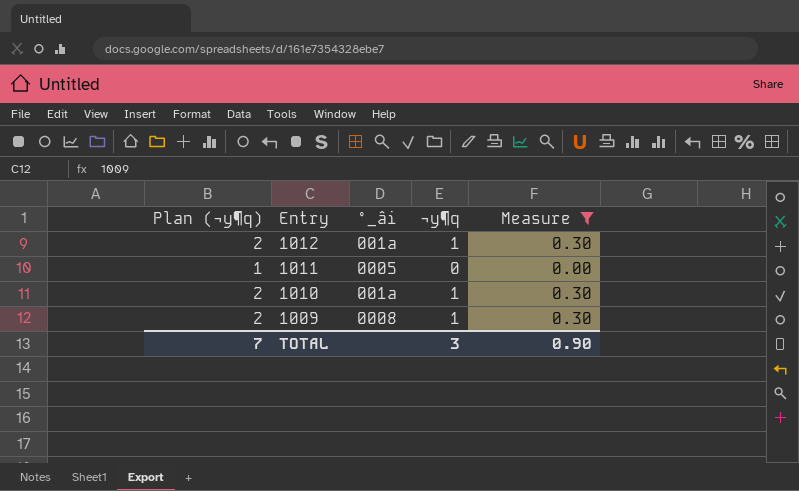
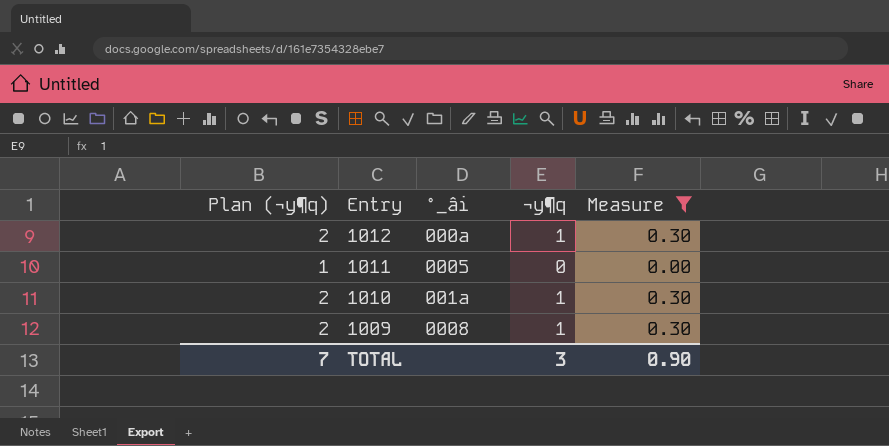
1012 | °_âi: 001a -> 000a

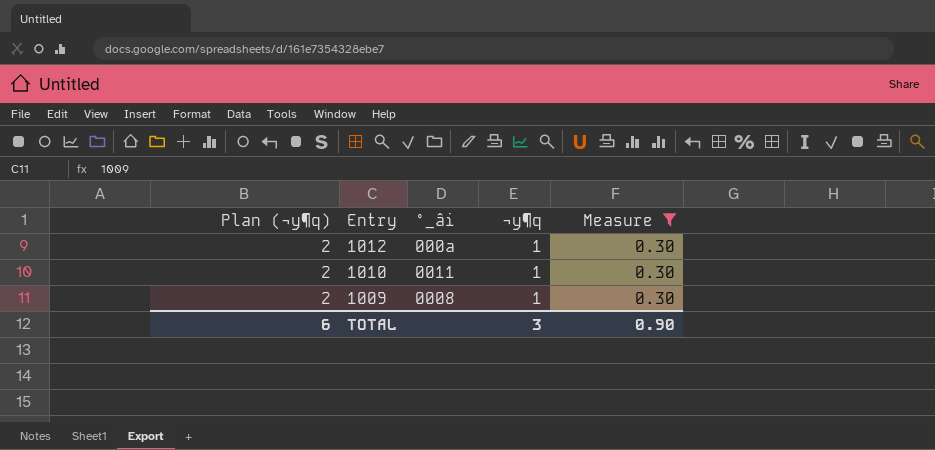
row 1011: 1 | 0005 | 0 | 0.00 -> none
1010 | °_âi: 001a -> 0011
TOTAL | Plan (¬y¶q): 7 -> 6

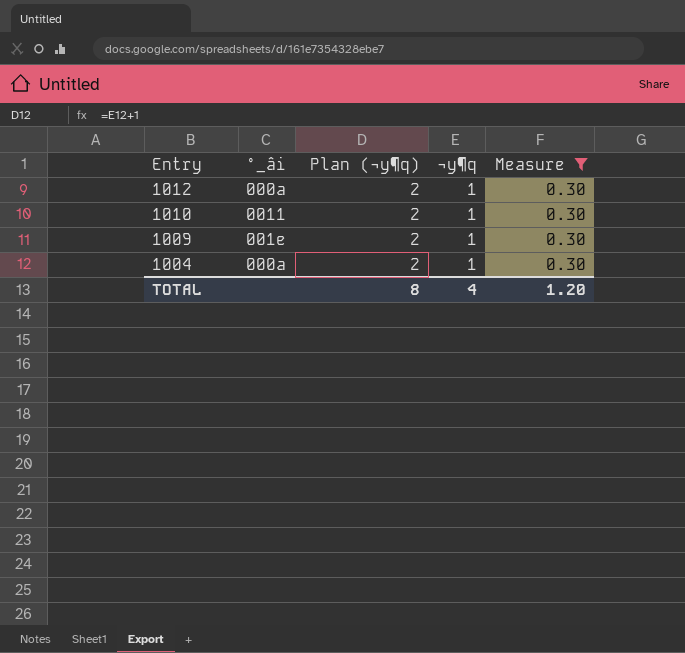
column Plan (¬y¶q) | position: 1 -> 3
1009 | °_âi: 0008 -> 001e
row 1004: none -> 000a | 2 | 1 | 0.30
TOTAL | Plan (¬y¶q): 6 -> 8
TOTAL | ¬y¶q: 3 -> 4
TOTAL | Measure: 0.90 -> 1.20

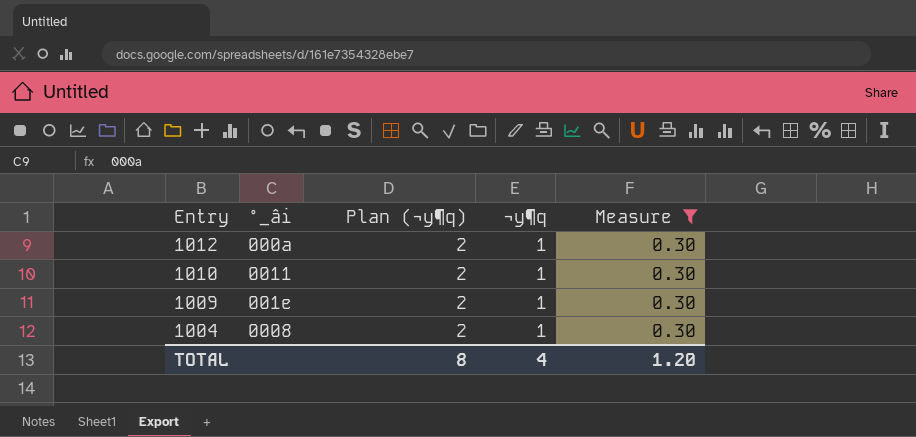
1004 | °_âi: 000a -> 0008

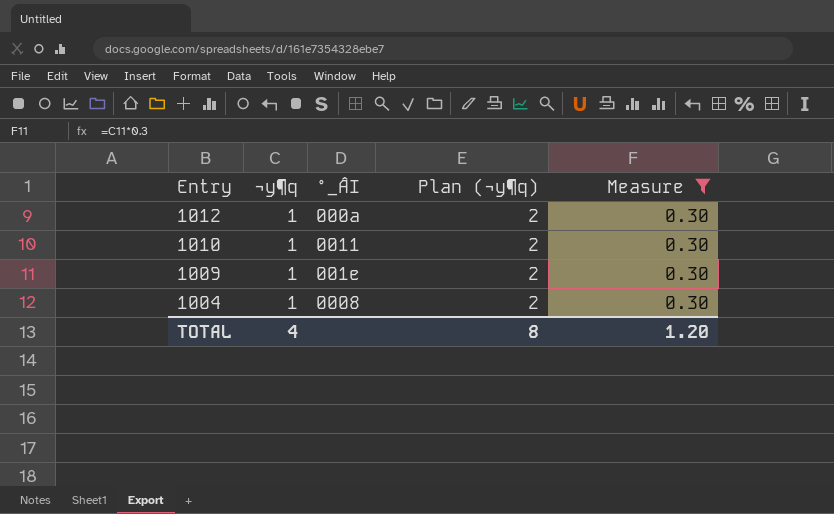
column ¬y¶q | position: 4 -> 2
column name: °_âi -> °_ÂI

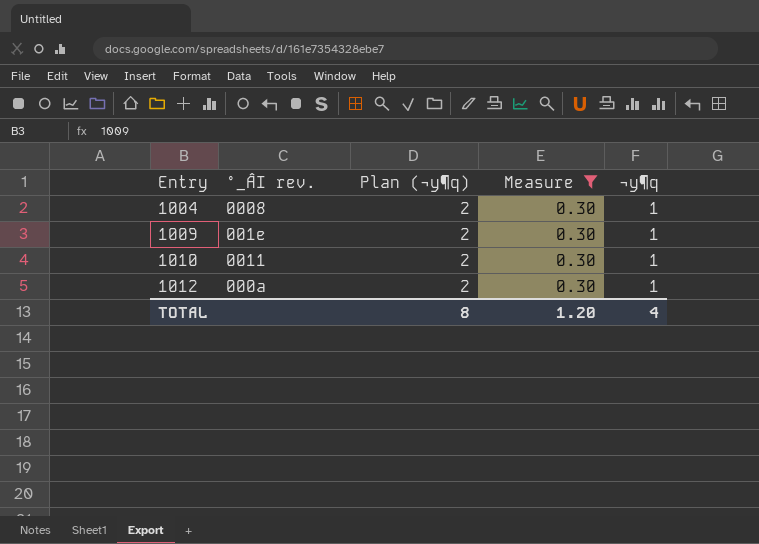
row order: Entry descending -> Entry ascending
column name: °_ÂI -> °_ÂI rev.
column ¬y¶q | position: 2 -> 5

